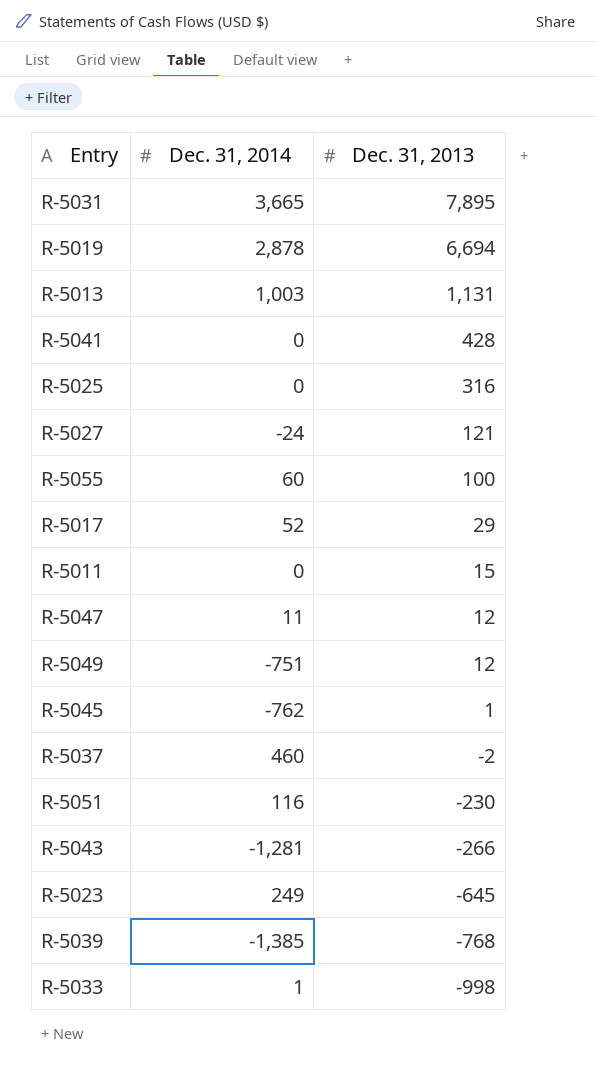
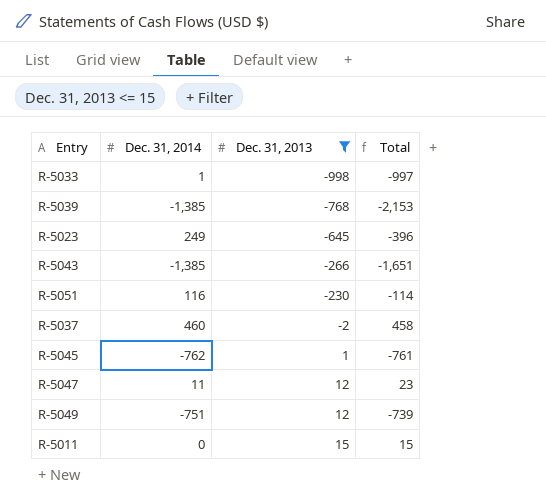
filter: none -> Dec. 31, 2013 <= 15
row order: Dec. 31, 2013 descending -> Dec. 31, 2013 ascending
column Total | formula: none -> [Dec. 31, 2014] + [Dec. 31, 2013]
R-5043 | Dec. 31, 2014: -1,281 -> -1,385

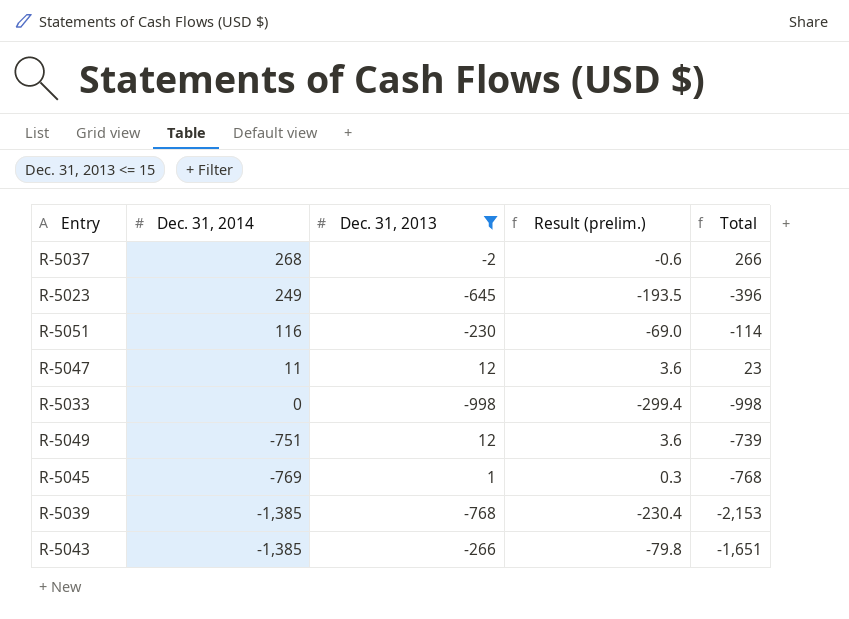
row order: Dec. 31, 2013 ascending -> Dec. 31, 2014 descending
column Result (prelim.) | formula: none -> [Dec. 31, 2013] * 0.3
row R-5011: 0 | 15 | 15 -> none
R-5037 | Dec. 31, 2014: 460 -> 268
R-5037 | Total: 458 -> 266
R-5033 | Dec. 31, 2014: 1 -> 0
R-5033 | Total: -997 -> -998
R-5045 | Dec. 31, 2014: -762 -> -769
R-5045 | Total: -761 -> -768

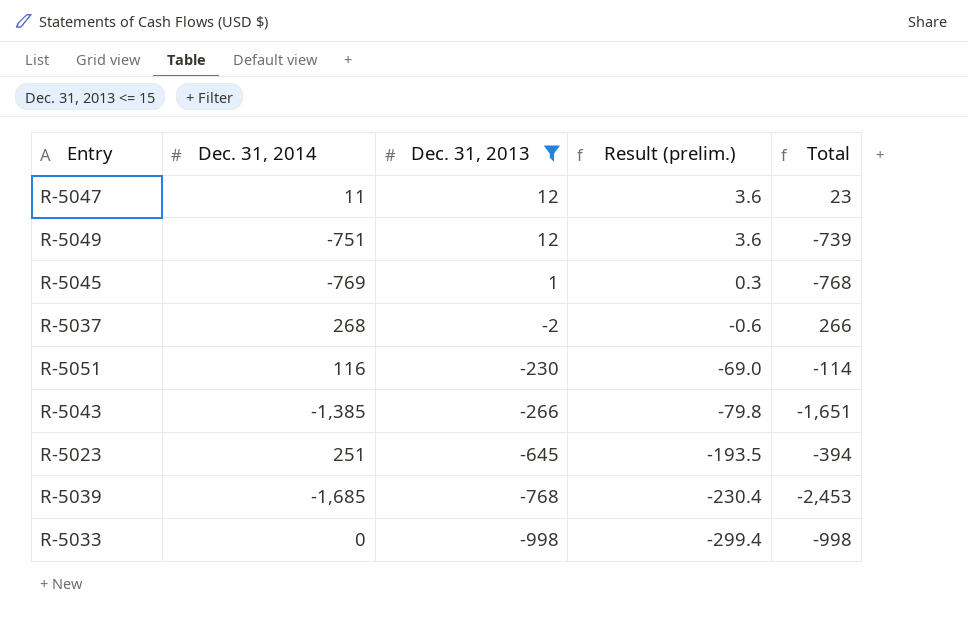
row order: Dec. 31, 2014 descending -> Dec. 31, 2013 descending
R-5023 | Dec. 31, 2014: 249 -> 251
R-5023 | Total: -396 -> -394
R-5039 | Dec. 31, 2014: -1,385 -> -1,685
R-5039 | Total: -2,153 -> -2,453

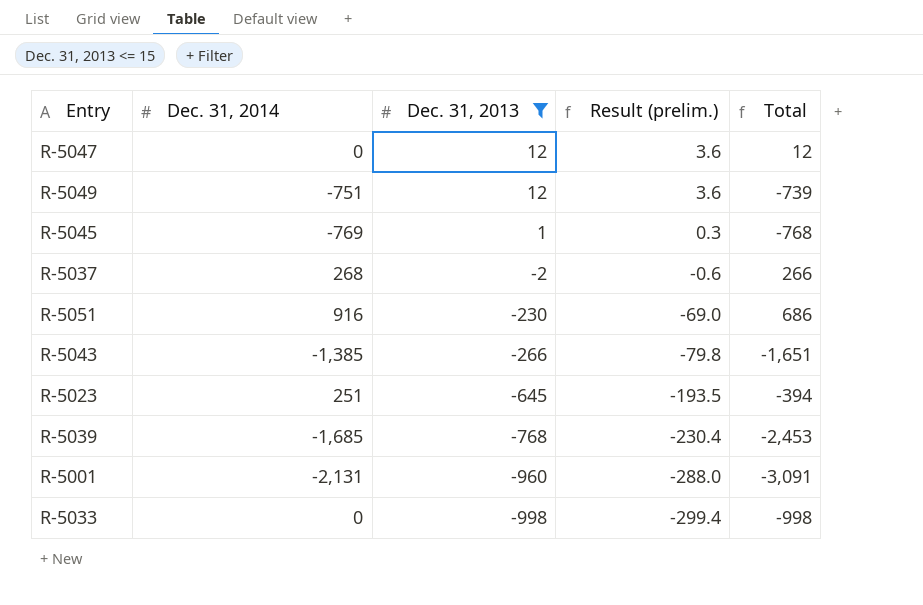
R-5047 | Dec. 31, 2014: 11 -> 0
R-5047 | Total: 23 -> 12
R-5051 | Dec. 31, 2014: 116 -> 916
R-5051 | Total: -114 -> 686
row R-5001: none -> -2,131 | -960 | -288.0 | -3,091

